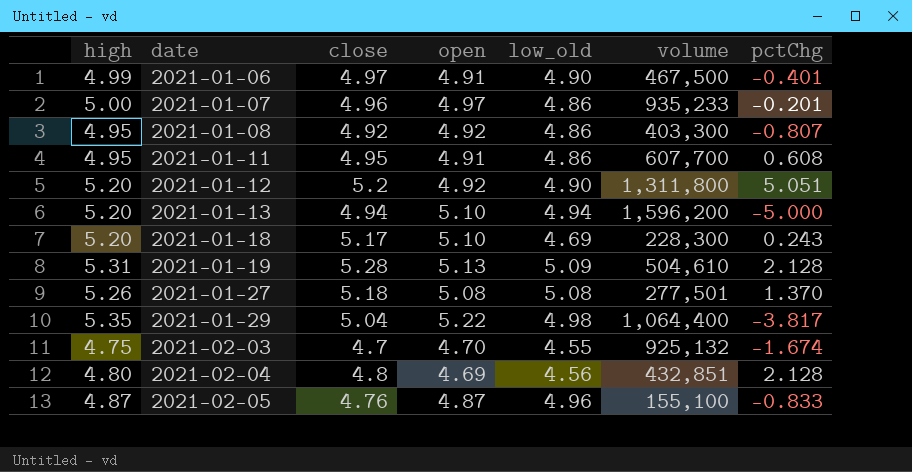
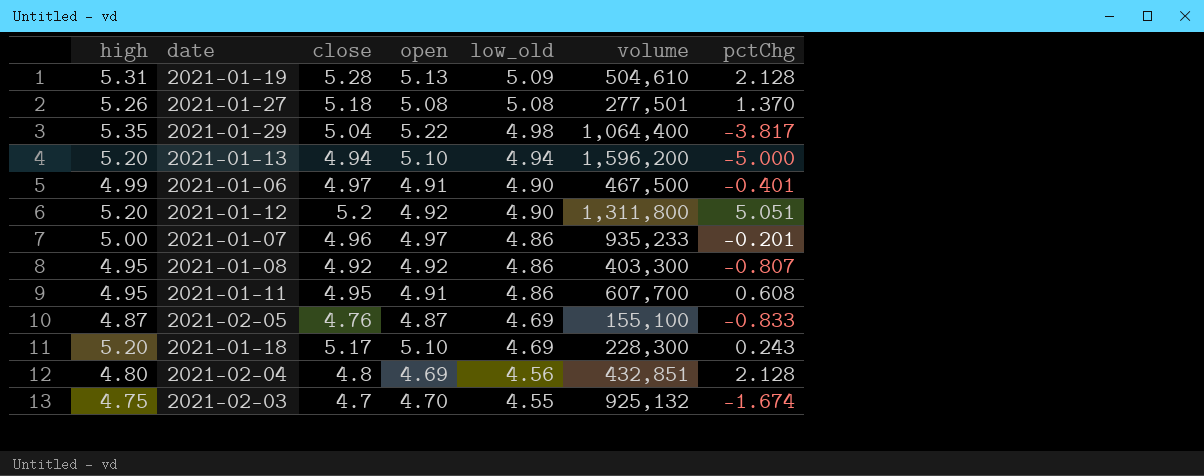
row order: date ascending -> low_old descending
2021-02-05 | low_old: 4.96 -> 4.69

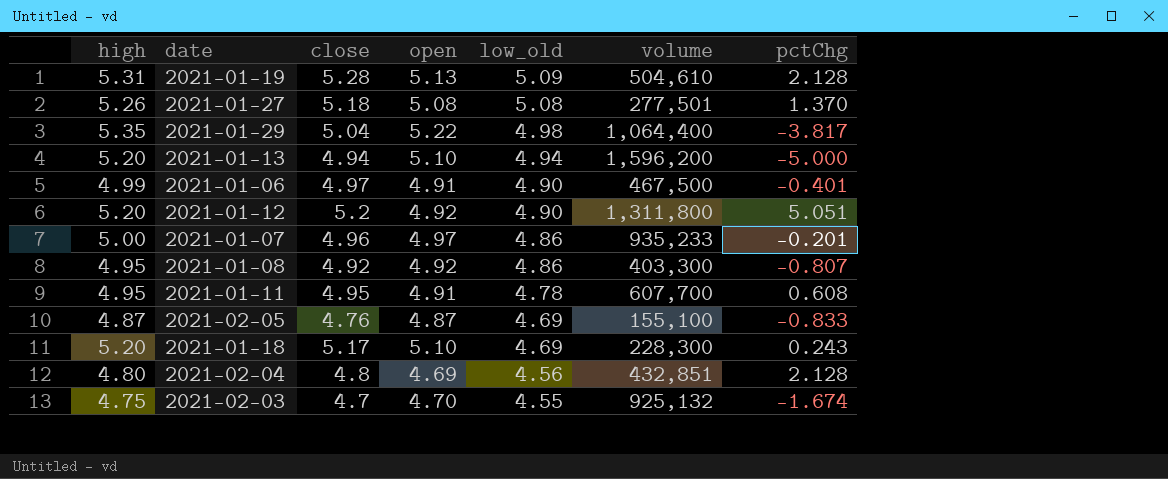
2021-01-11 | low_old: 4.86 -> 4.78

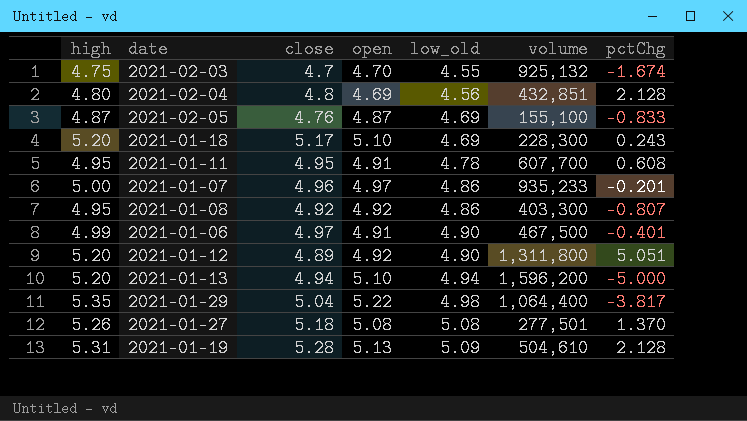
row order: low_old descending -> low_old ascending
2021-01-12 | close: 5.2 -> 4.89

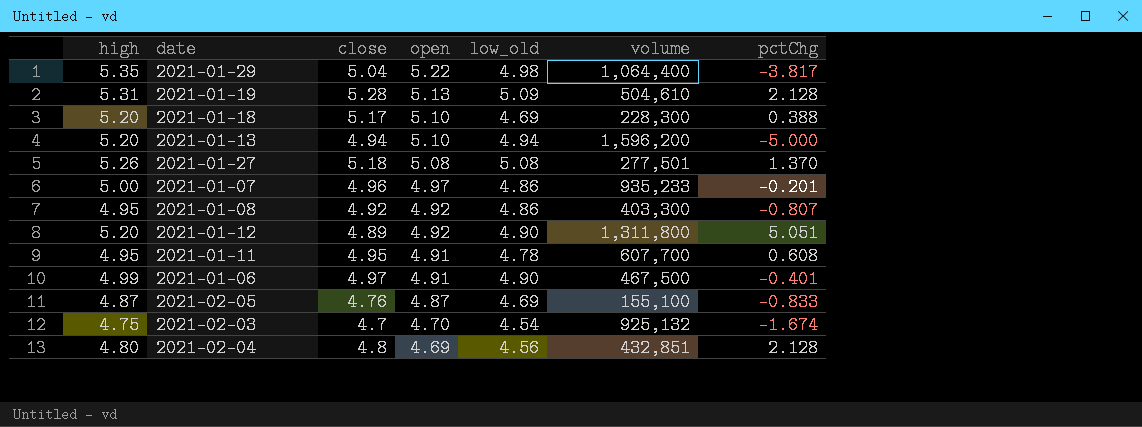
row order: low_old ascending -> open descending
2021-01-18 | pctChg: 0.243 -> 0.388
2021-02-03 | low_old: 4.55 -> 4.54

